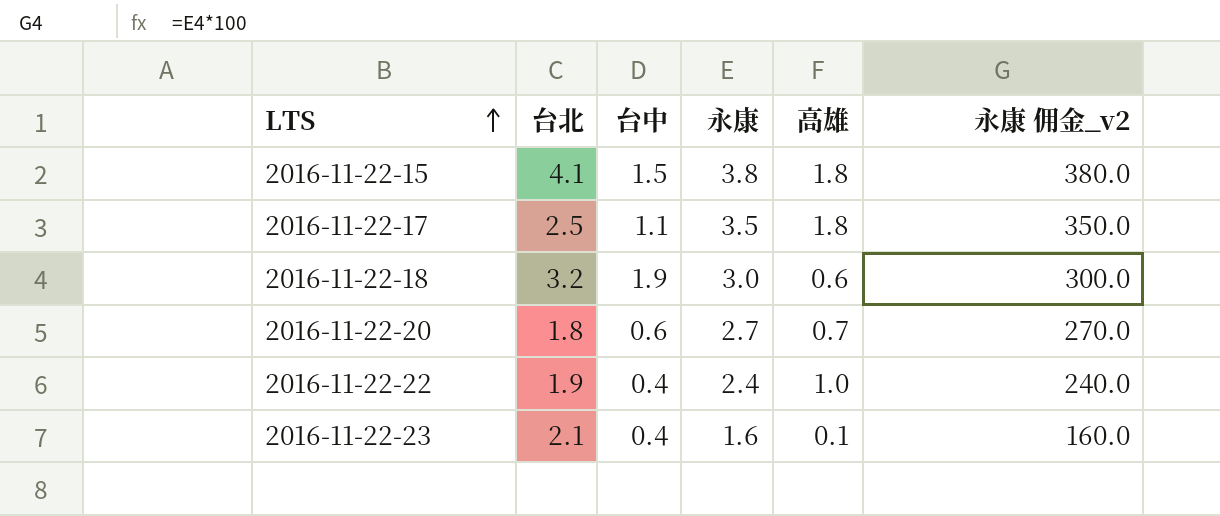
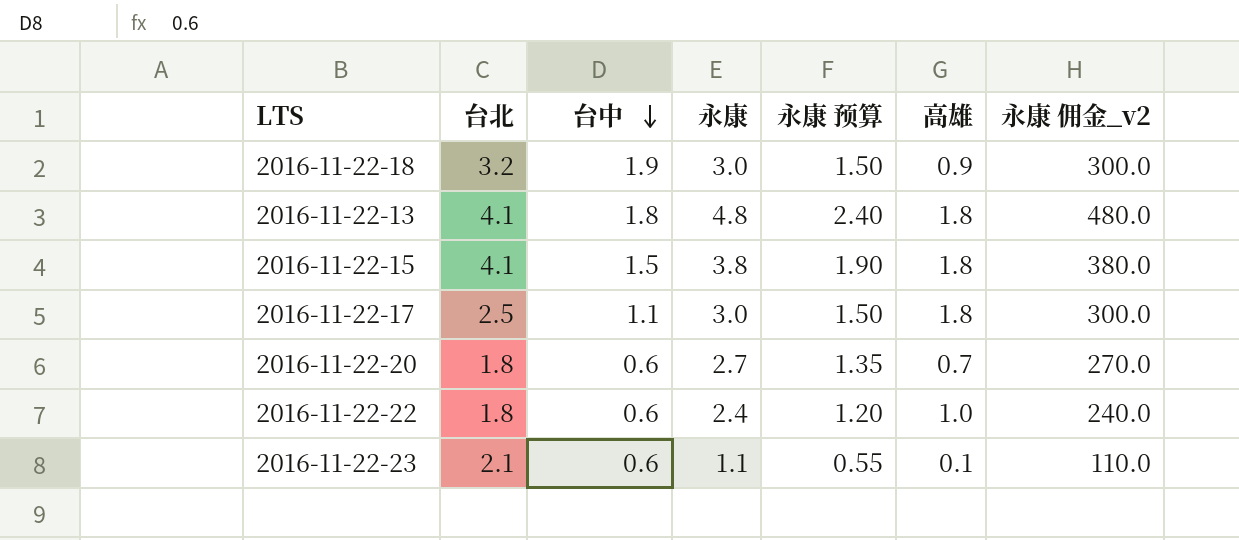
row order: LTS ascending -> 台中 descending
column 永康 预算 | formula: none -> [永康] * 0.5
2016-11-22-18 | 高雄: 0.6 -> 0.9
row 2016-11-22-13: none -> 4.1 | 1.8 | 4.8 | 2.40 | 1.8 | 480.0
2016-11-22-17 | 永康: 3.5 -> 3.0
2016-11-22-17 | 永康 佣金_v2: 350.0 -> 300.0
2016-11-22-22 | 台北: 1.9 -> 1.8
2016-11-22-22 | 台中: 0.4 -> 0.6
2016-11-22-23 | 台中: 0.4 -> 0.6
2016-11-22-23 | 永康: 1.6 -> 1.1
2016-11-22-23 | 永康 佣金_v2: 160.0 -> 110.0

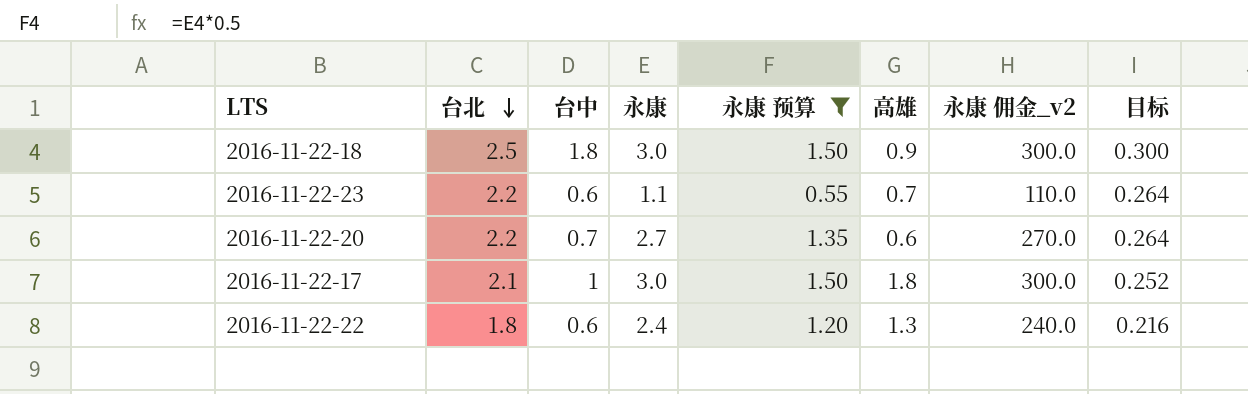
filter: none -> 永康 预算 <= 1.50
row order: 台中 descending -> 台北 descending
column 目标 | formula: none -> [台北] * 0.12
2016-11-22-18 | 台北: 3.2 -> 2.5
2016-11-22-18 | 台中: 1.9 -> 1.8
2016-11-22-23 | 台北: 2.1 -> 2.2
2016-11-22-23 | 高雄: 0.1 -> 0.7
2016-11-22-20 | 台北: 1.8 -> 2.2
2016-11-22-20 | 台中: 0.6 -> 0.7
2016-11-22-20 | 高雄: 0.7 -> 0.6
2016-11-22-17 | 台北: 2.5 -> 2.1
2016-11-22-17 | 台中: 1.1 -> 1
2016-11-22-22 | 高雄: 1.0 -> 1.3

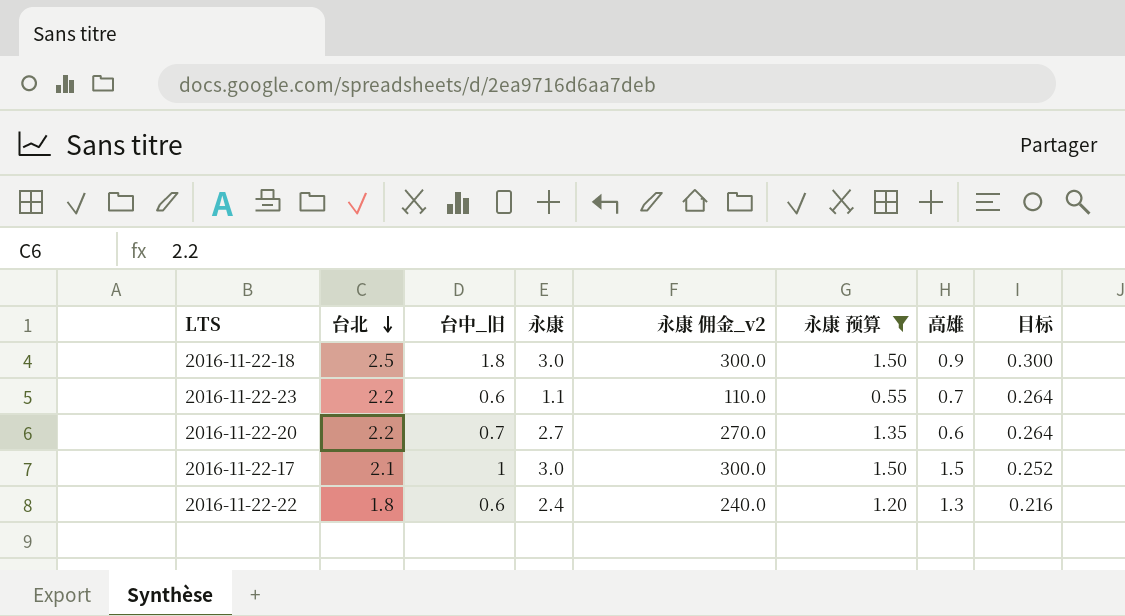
column name: 台中 -> 台中_旧
column 永康 佣金_v2 | position: 7 -> 5
2016-11-22-17 | 高雄: 1.8 -> 1.5

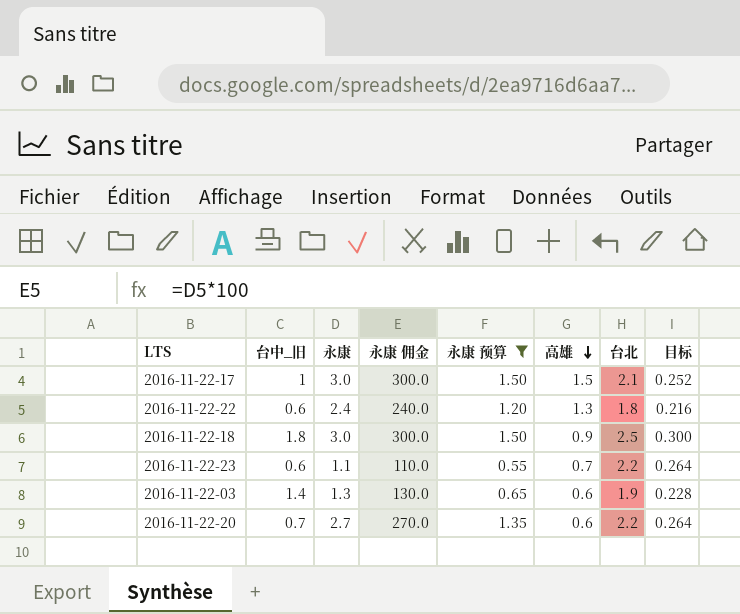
row order: 台北 descending -> 高雄 descending
column name: 永康 佣金_v2 -> 永康 佣金
column 台北 | position: 2 -> 7
row 2016-11-22-03: none -> 1.4 | 1.3 | 130.0 | 0.65 | 0.6 | 1.9 | 0.228

